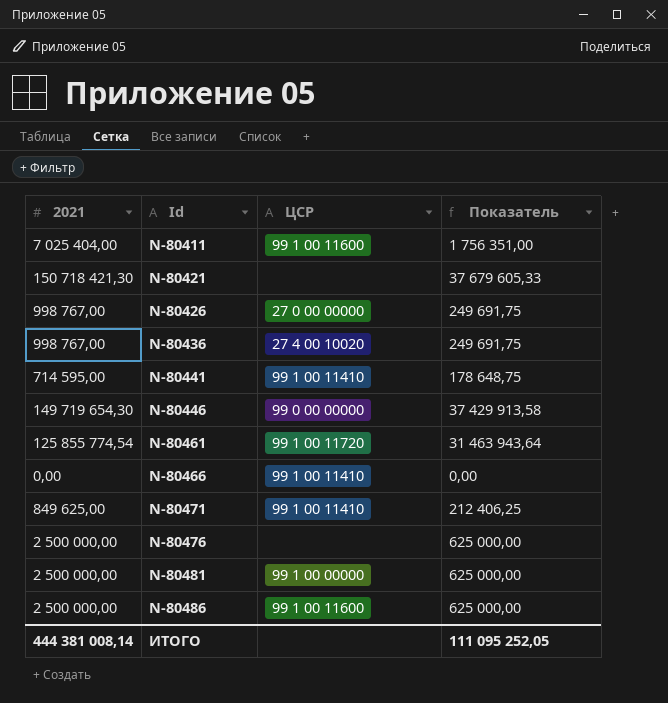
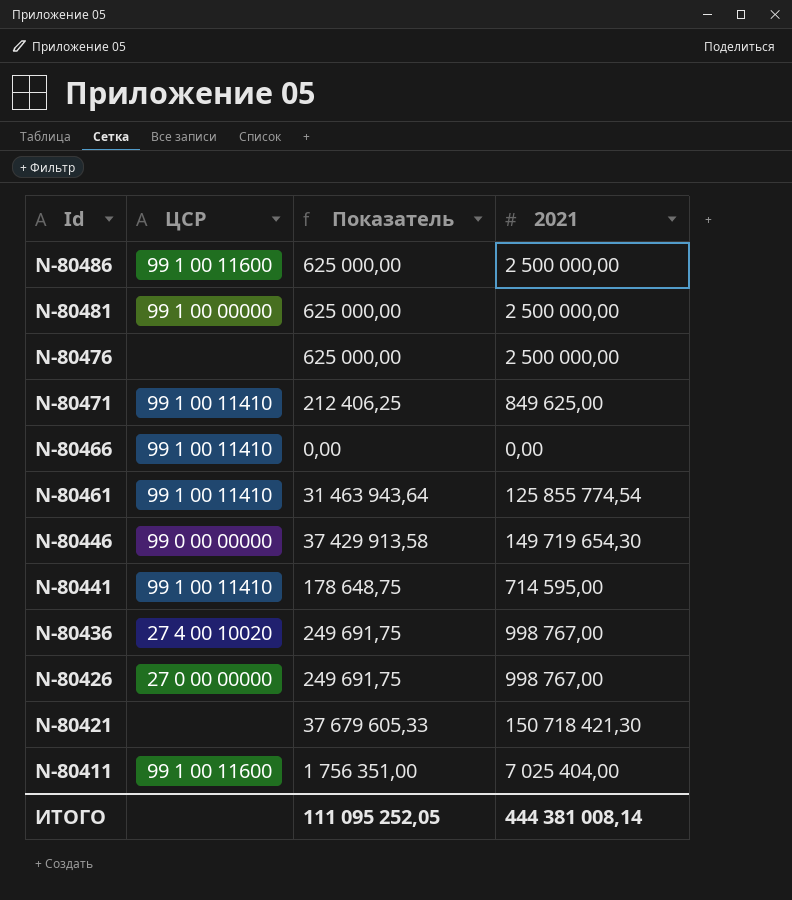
row order: Id ascending -> Id descending
column 2021 | position: 1 -> 4
N-80461 | ЦСР: 99 1 00 11720 -> 99 1 00 11410

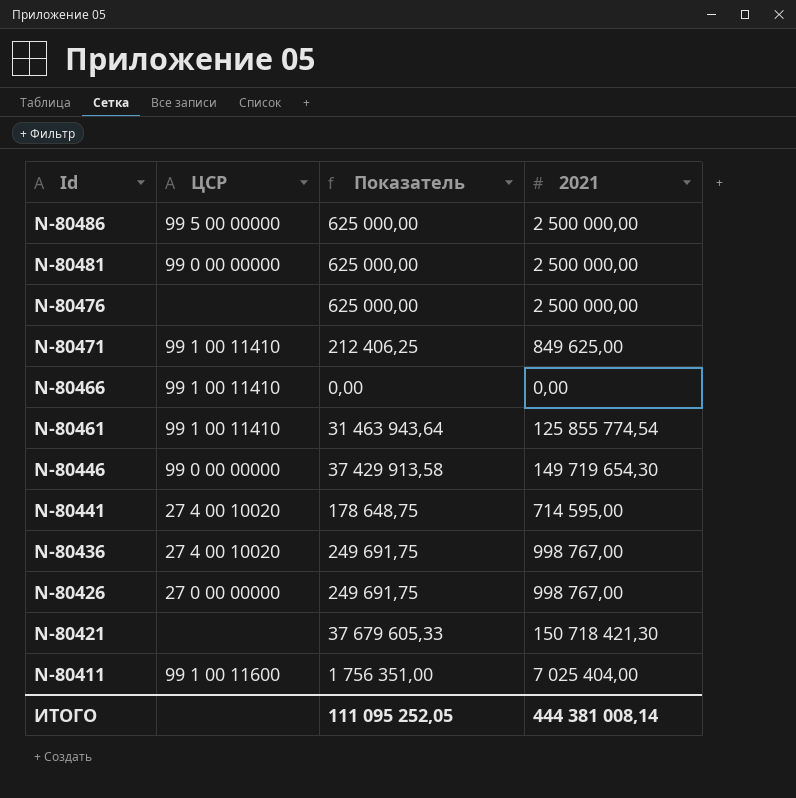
N-80486 | ЦСР: 99 1 00 11600 -> 99 5 00 00000
N-80481 | ЦСР: 99 1 00 00000 -> 99 0 00 00000
N-80441 | ЦСР: 99 1 00 11410 -> 27 4 00 10020

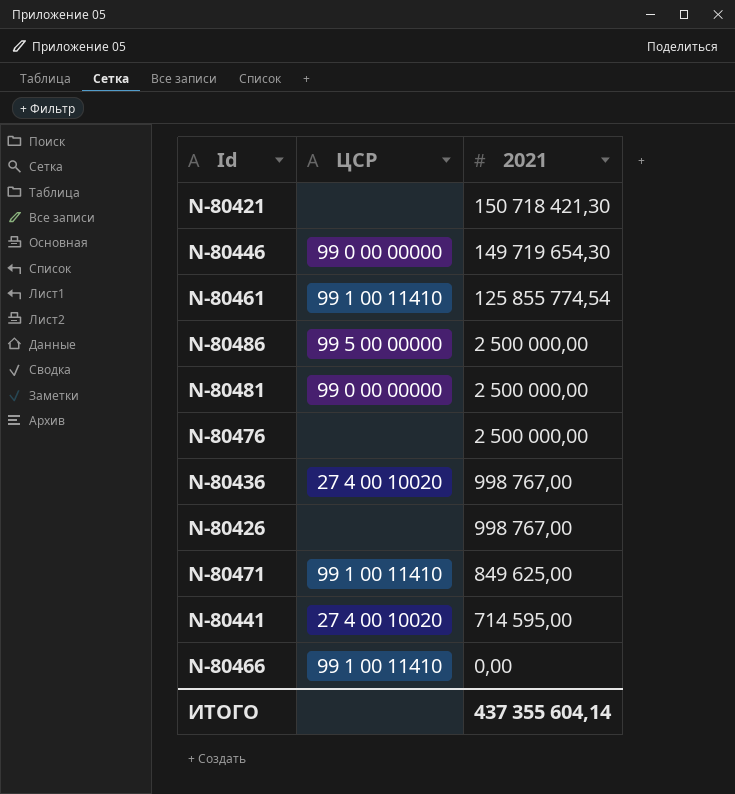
row order: Id descending -> 2021 descending
column Показатель | formula: [2021] * 0,25 -> none
row N-80411: 99 1 00 11600 | 1 756 351,00 | 7 025 404,00 -> none
N-80426 | ЦСР: 27 0 00 00000 -> none
ИТОГО | 2021: 444 381 008,14 -> 437 355 604,14

